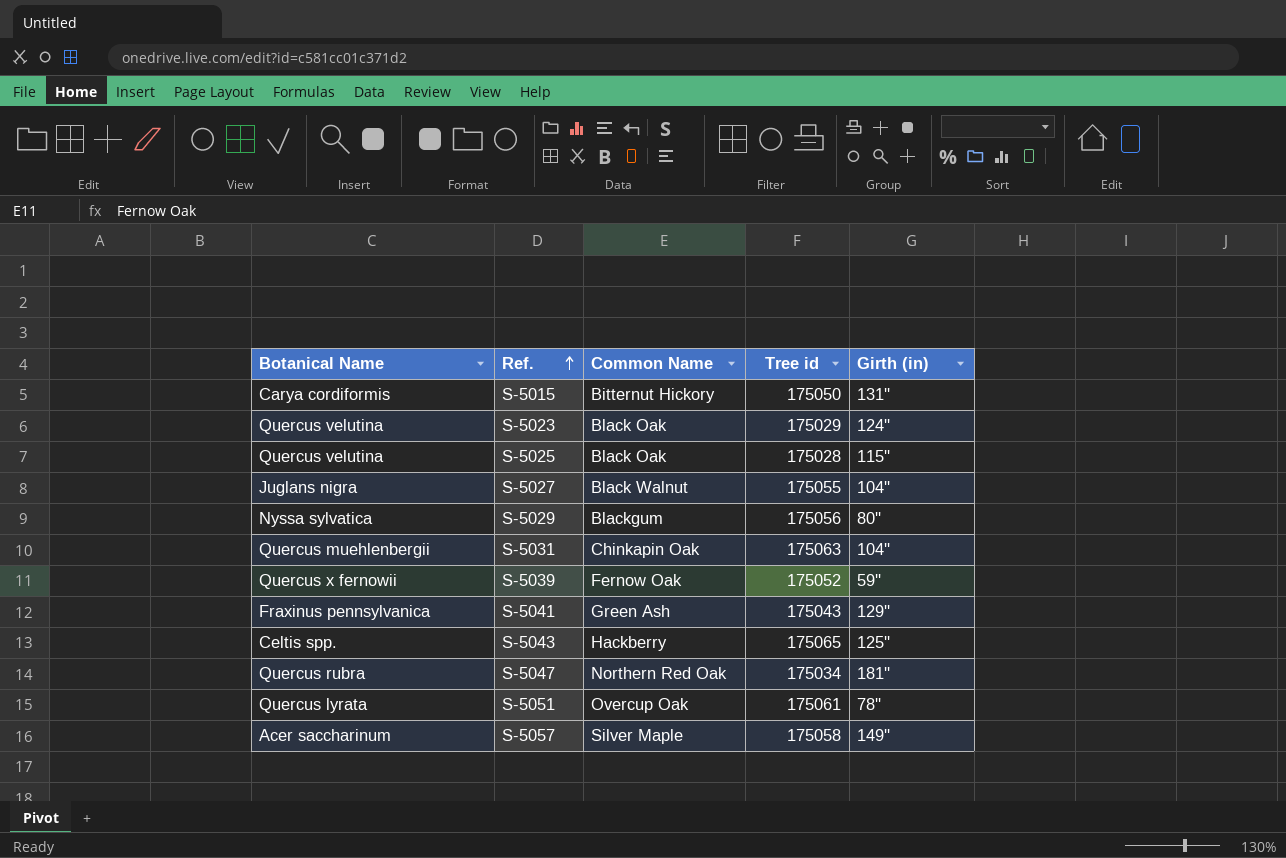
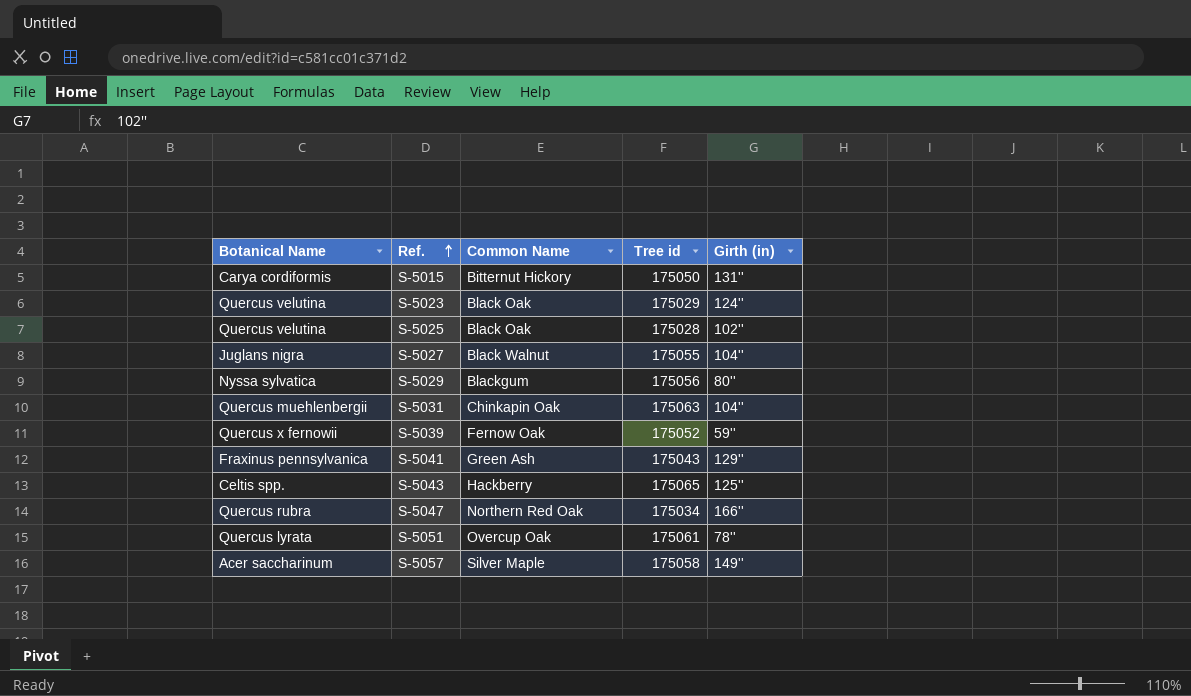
S-5025 | Girth (in): 115'' -> 102''
S-5047 | Girth (in): 181'' -> 166''

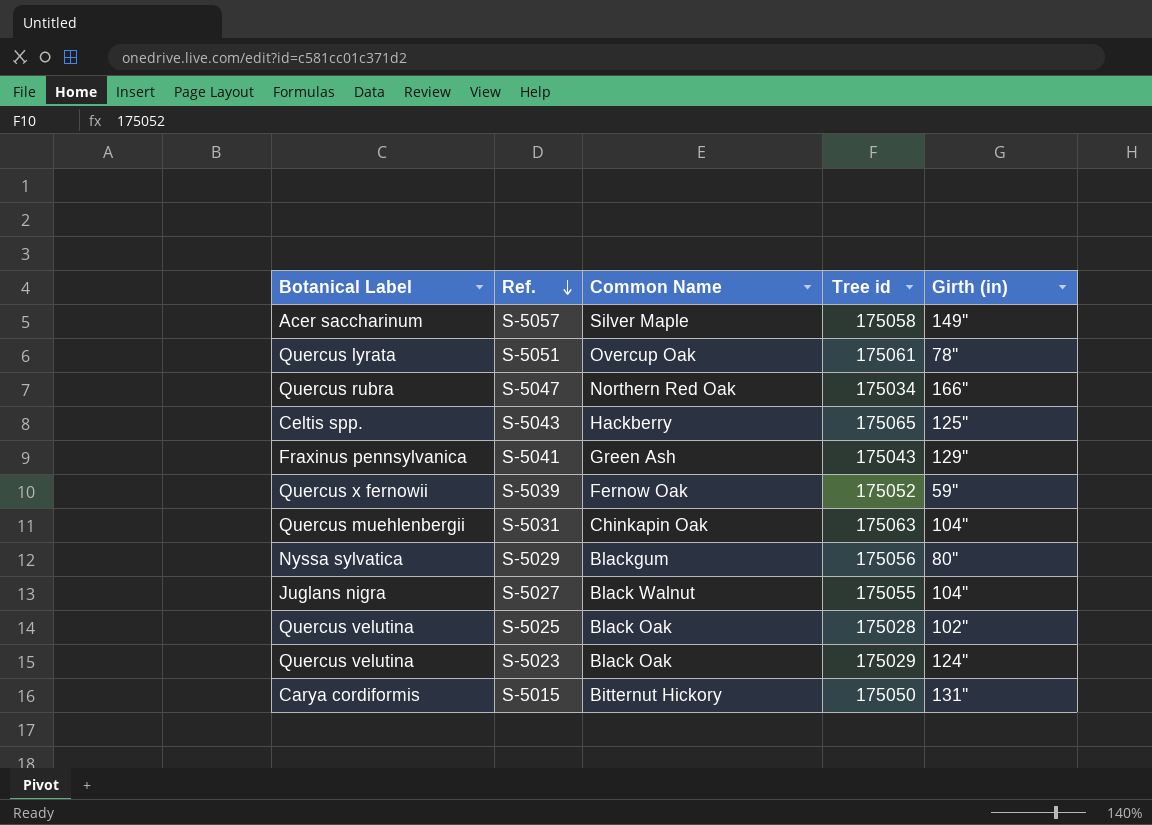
row order: Ref. ascending -> Ref. descending
column name: Botanical Name -> Botanical Label

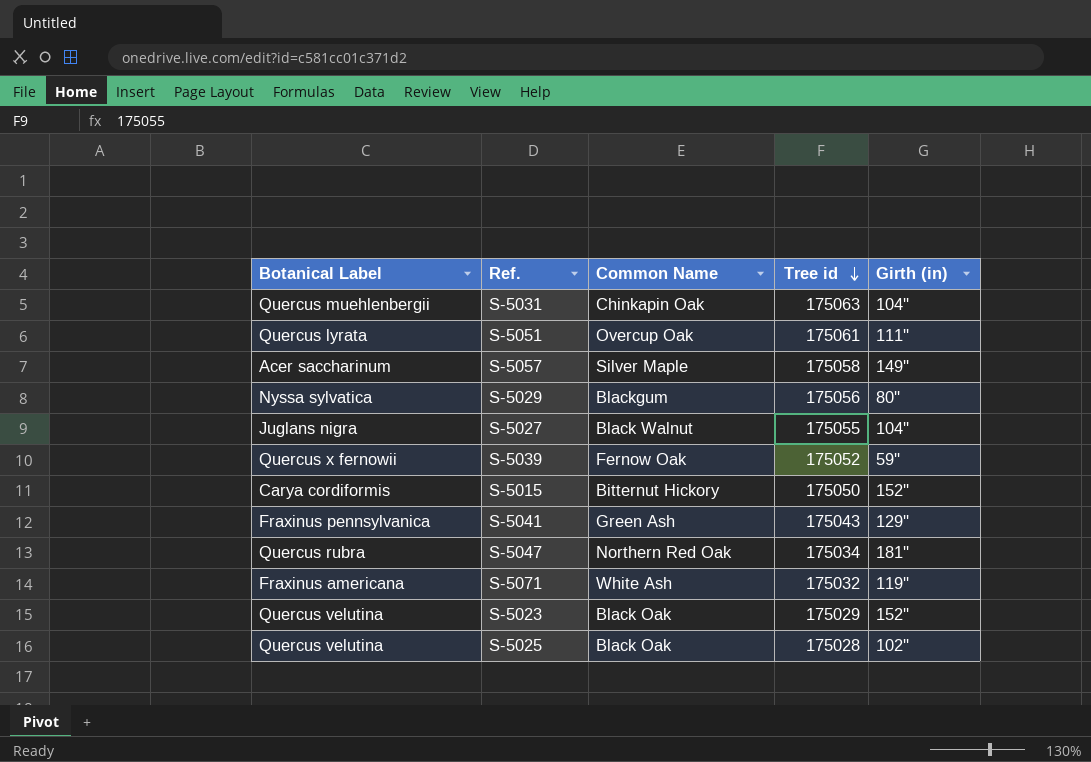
row order: Ref. descending -> Tree id descending
row S-5043: Celtis spp. | Hackberry | 175065 | 125'' -> none
S-5051 | Girth (in): 78'' -> 111''
S-5015 | Girth (in): 131'' -> 152''
S-5047 | Girth (in): 166'' -> 181''
row S-5071: none -> Fraxinus americana | White Ash | 175032 | 119''
S-5023 | Girth (in): 124'' -> 152''

